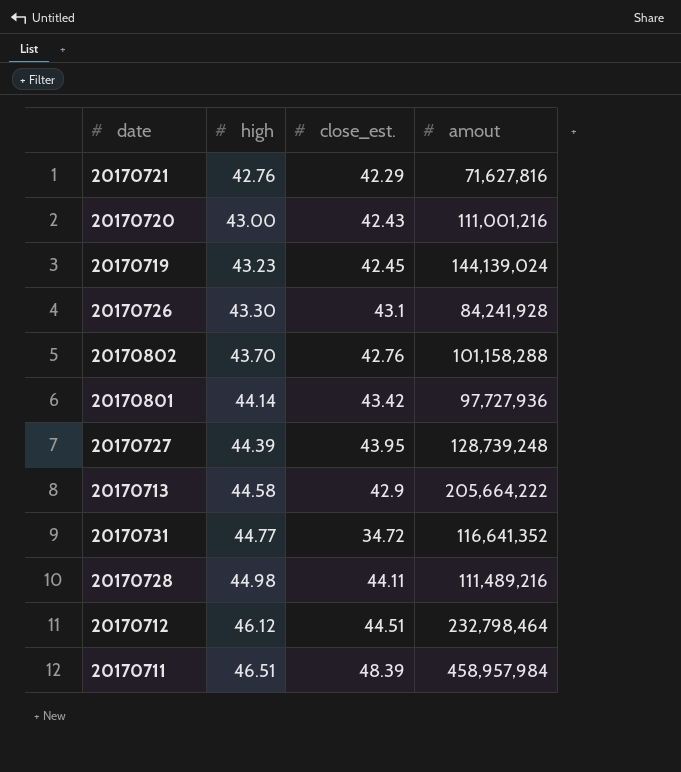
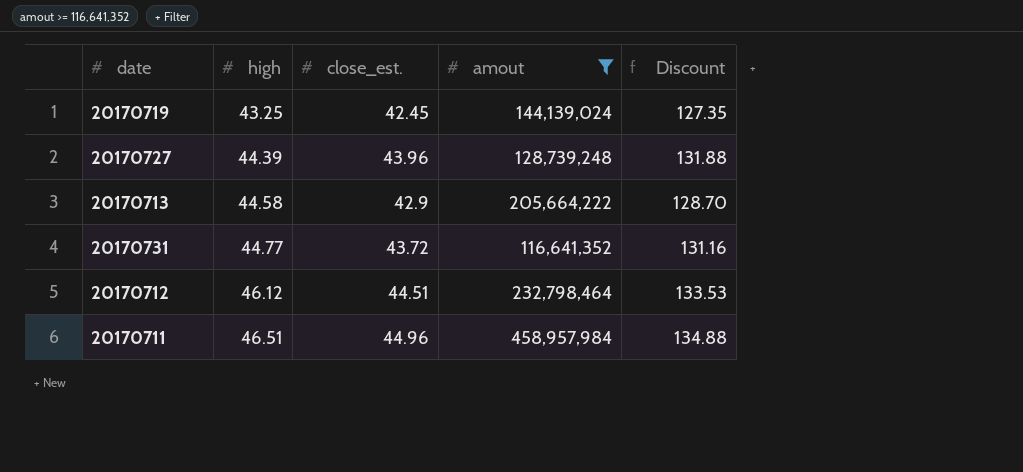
filter: none -> amout >= 116,641,352
column Discount | formula: none -> [close_est.] * 3
20170719 | high: 43.23 -> 43.25
20170727 | close_est.: 43.95 -> 43.96
20170731 | close_est.: 34.72 -> 43.72
20170711 | close_est.: 48.39 -> 44.96

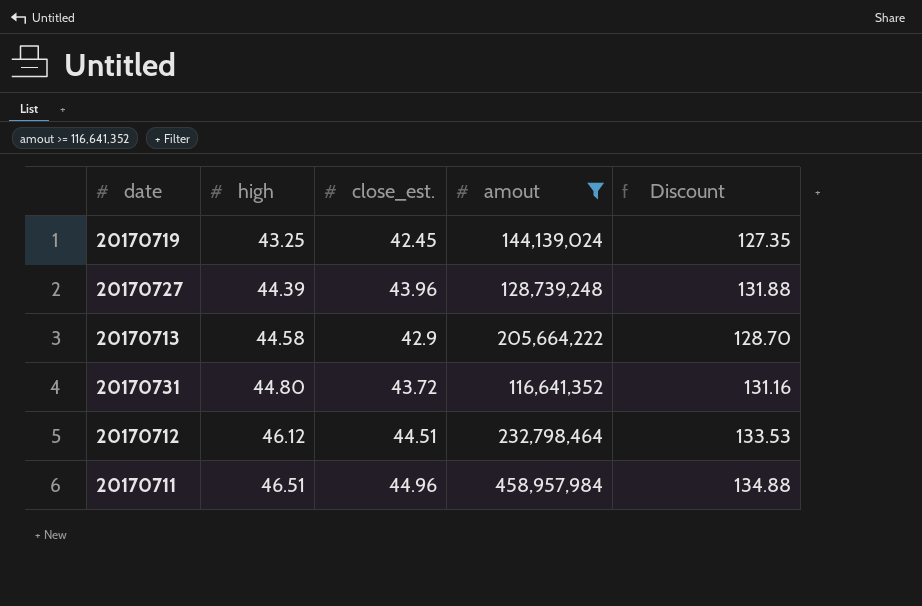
20170731 | high: 44.77 -> 44.80

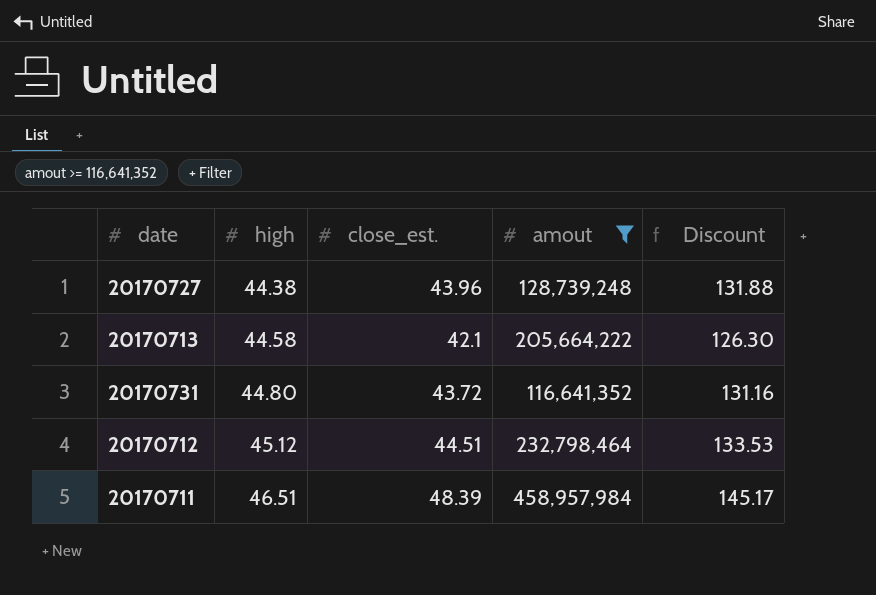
row 20170719: 43.25 | 42.45 | 144,139,024 | 127.35 -> none
20170727 | high: 44.39 -> 44.38
20170713 | close_est.: 42.9 -> 42.1
20170713 | Discount: 128.70 -> 126.30
20170712 | high: 46.12 -> 45.12
20170711 | close_est.: 44.96 -> 48.39
20170711 | Discount: 134.88 -> 145.17

